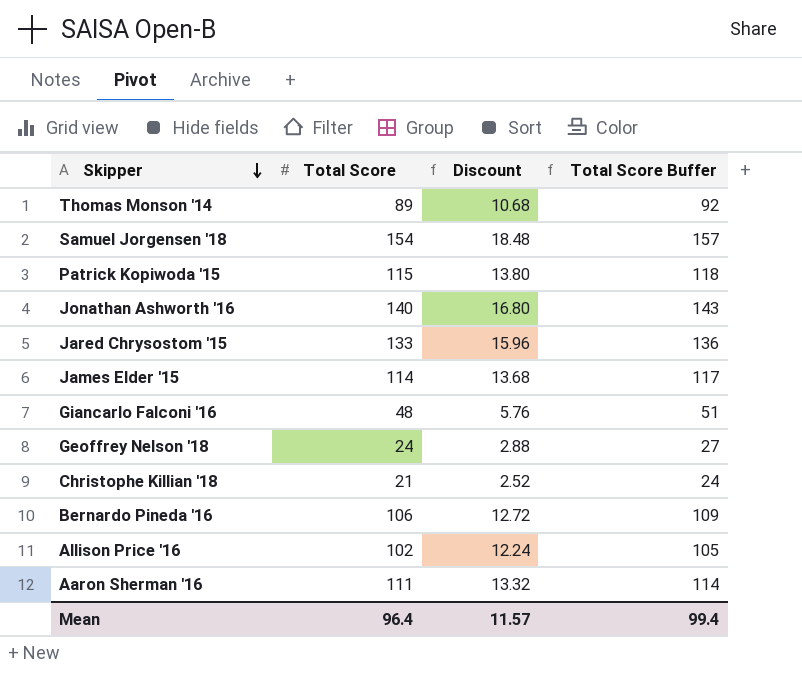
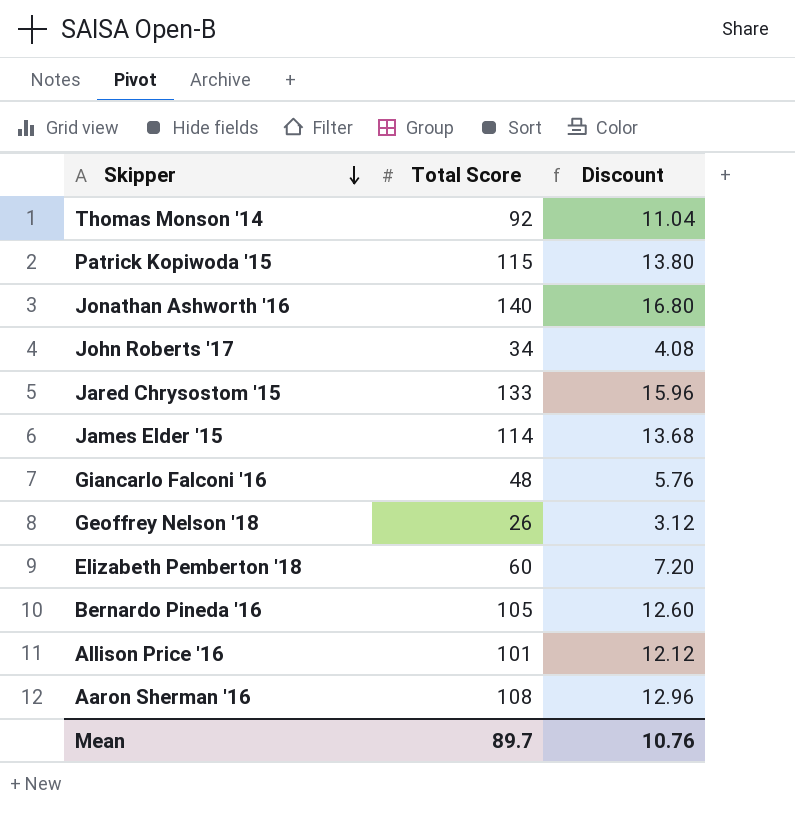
column Total Score Buffer | formula: [Total Score] + 3 -> none
row Samuel Jorgensen '18: 154 | 18.48 | 157 -> none
row Christophe Killian '18: 21 | 2.52 | 24 -> none
Thomas Monson '14 | Total Score: 89 -> 92
Thomas Monson '14 | Discount: 10.68 -> 11.04
row John Roberts '17: none -> 34 | 4.08
Geoffrey Nelson '18 | Total Score: 24 -> 26
Geoffrey Nelson '18 | Discount: 2.88 -> 3.12
row Elizabeth Pemberton '18: none -> 60 | 7.20
Bernardo Pineda '16 | Total Score: 106 -> 105
Bernardo Pineda '16 | Discount: 12.72 -> 12.60
Allison Price '16 | Total Score: 102 -> 101
Allison Price '16 | Discount: 12.24 -> 12.12
Aaron Sherman '16 | Total Score: 111 -> 108
Aaron Sherman '16 | Discount: 13.32 -> 12.96
Mean | Total Score: 96.4 -> 89.7
Mean | Discount: 11.57 -> 10.76

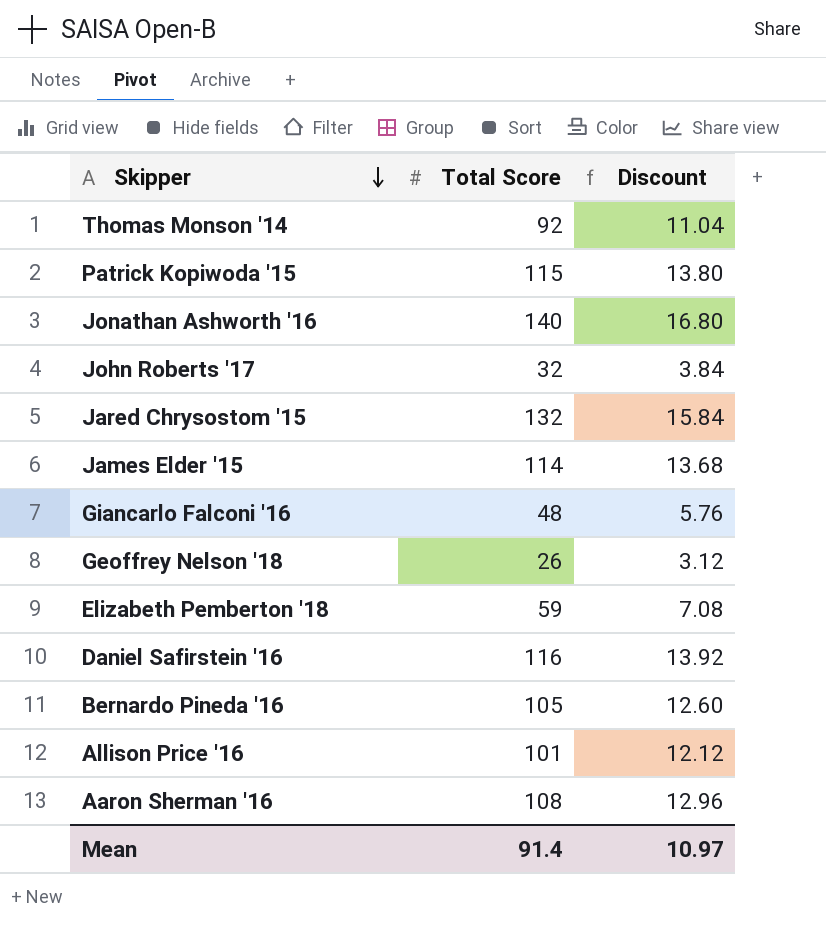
John Roberts '17 | Total Score: 34 -> 32
John Roberts '17 | Discount: 4.08 -> 3.84
Jared Chrysostom '15 | Total Score: 133 -> 132
Jared Chrysostom '15 | Discount: 15.96 -> 15.84
Elizabeth Pemberton '18 | Total Score: 60 -> 59
Elizabeth Pemberton '18 | Discount: 7.20 -> 7.08
row Daniel Safirstein '16: none -> 116 | 13.92
Mean | Total Score: 89.7 -> 91.4
Mean | Discount: 10.76 -> 10.97

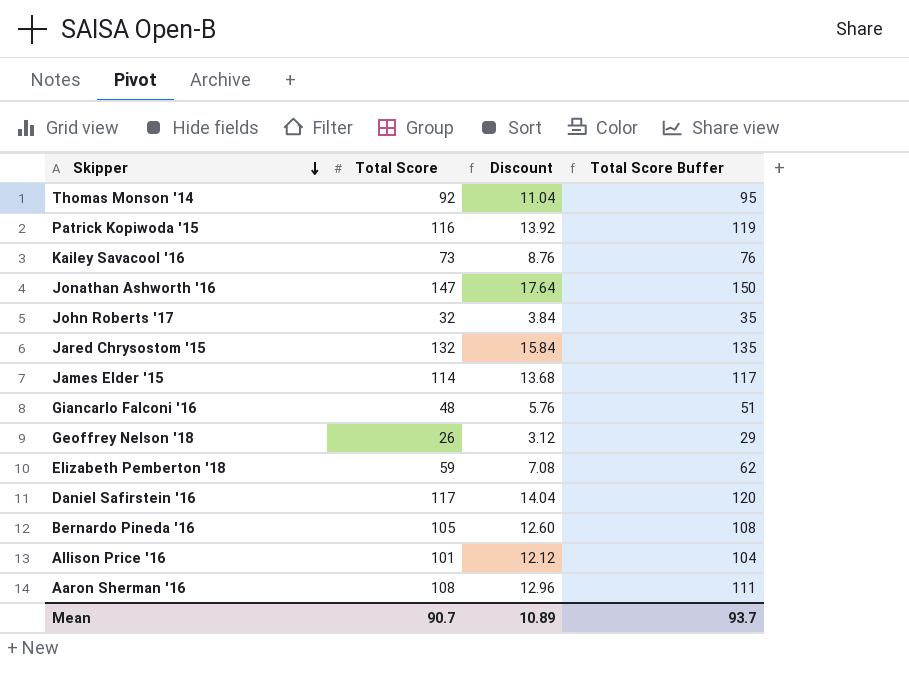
column Total Score Buffer | formula: none -> [Total Score] + 3
Patrick Kopiwoda '15 | Total Score: 115 -> 116
Patrick Kopiwoda '15 | Discount: 13.80 -> 13.92
row Kailey Savacool '16: none -> 73 | 8.76 | 76
Jonathan Ashworth '16 | Total Score: 140 -> 147
Jonathan Ashworth '16 | Discount: 16.80 -> 17.64
Daniel Safirstein '16 | Total Score: 116 -> 117
Daniel Safirstein '16 | Discount: 13.92 -> 14.04
Mean | Total Score: 91.4 -> 90.7
Mean | Discount: 10.97 -> 10.89

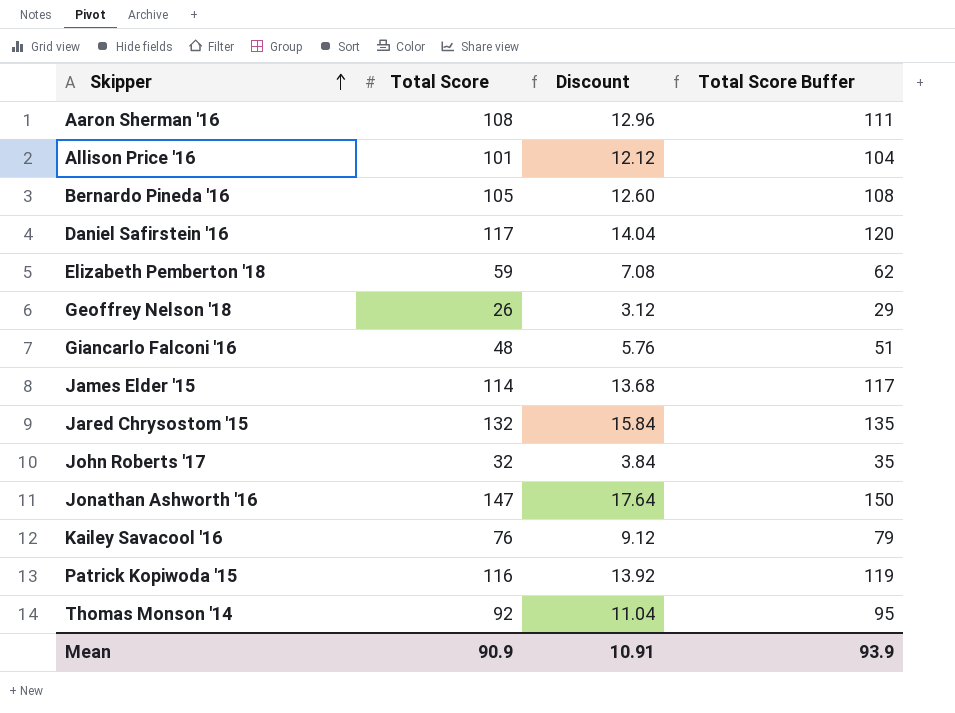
row order: Skipper descending -> Skipper ascending
Kailey Savacool '16 | Total Score: 73 -> 76
Kailey Savacool '16 | Discount: 8.76 -> 9.12
Kailey Savacool '16 | Total Score Buffer: 76 -> 79
Mean | Total Score: 90.7 -> 90.9
Mean | Discount: 10.89 -> 10.91
Mean | Total Score Buffer: 93.7 -> 93.9

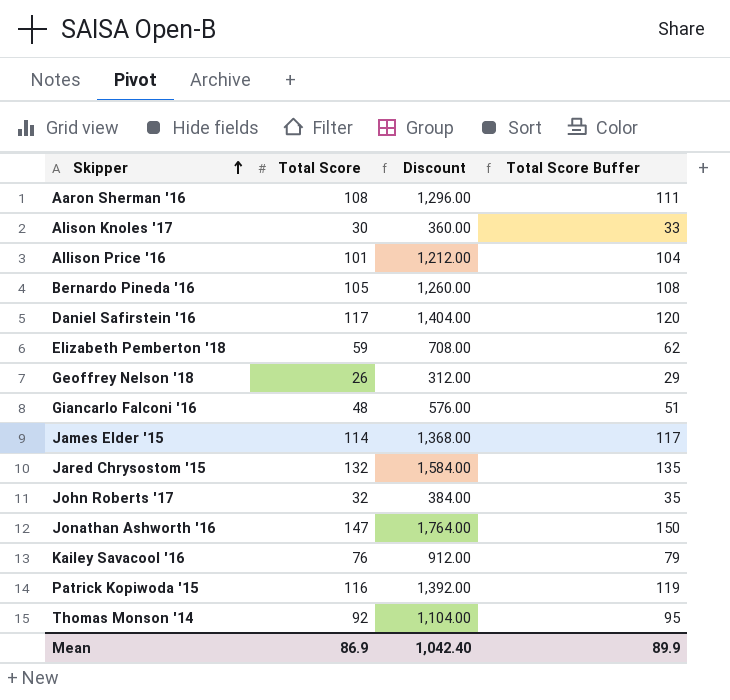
column Discount | formula: [Total Score] * 0.12 -> [Total Score] * 12
row Alison Knoles '17: none -> 30 | 360.00 | 33
Mean | Total Score: 90.9 -> 86.9
Mean | Discount: 10.91 -> 1,042.40
Mean | Total Score Buffer: 93.9 -> 89.9

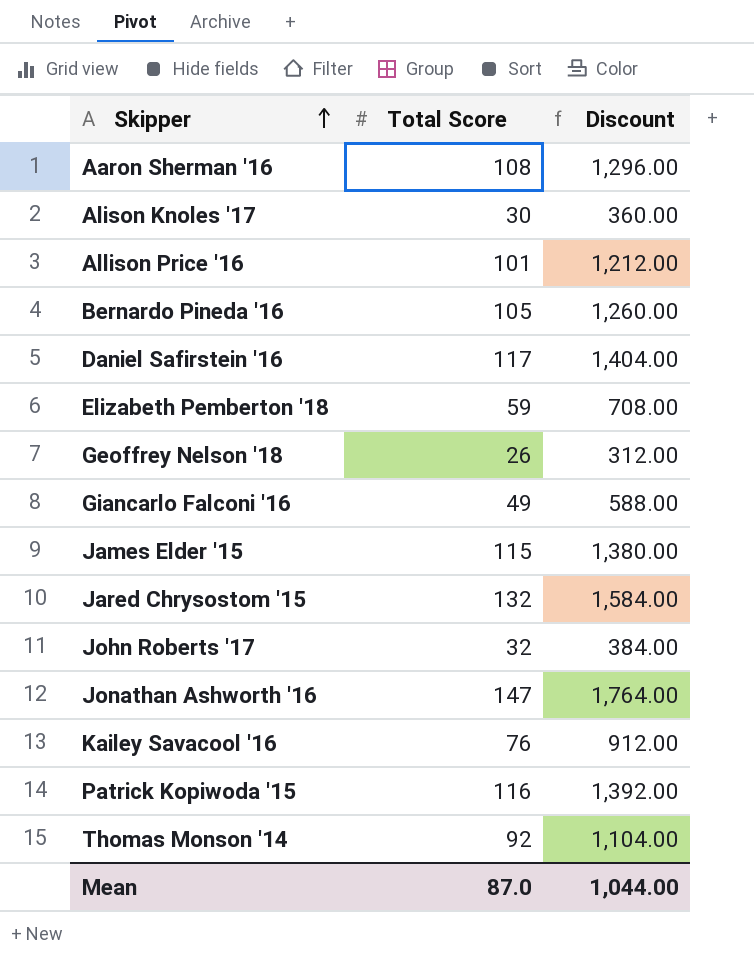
column Total Score Buffer | formula: [Total Score] + 3 -> none
Giancarlo Falconi '16 | Total Score: 48 -> 49
Giancarlo Falconi '16 | Discount: 576.00 -> 588.00
James Elder '15 | Total Score: 114 -> 115
James Elder '15 | Discount: 1,368.00 -> 1,380.00
Mean | Total Score: 86.9 -> 87.0
Mean | Discount: 1,042.40 -> 1,044.00

